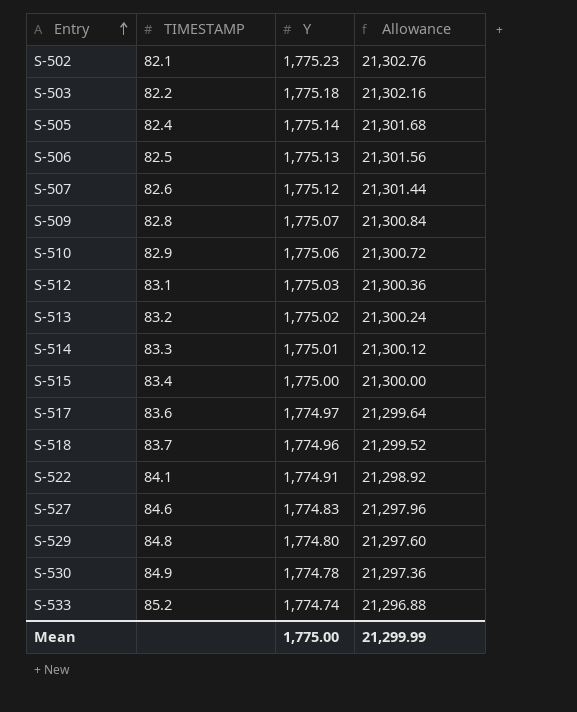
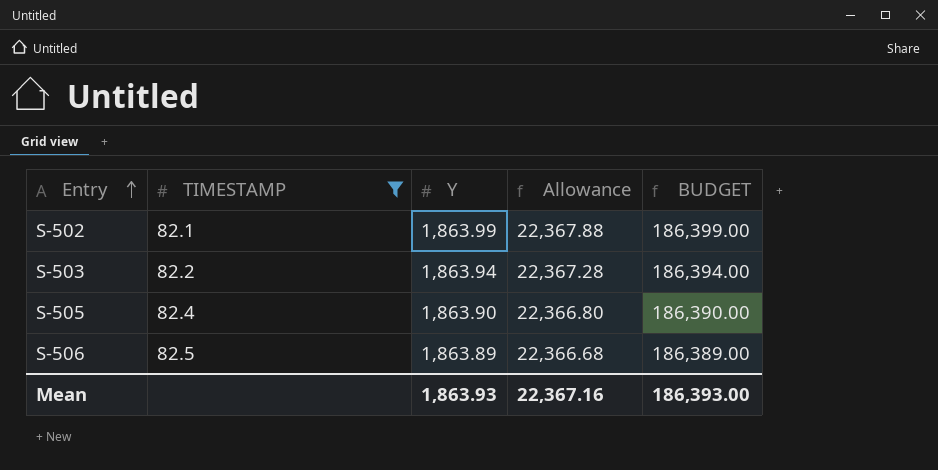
filter: none -> TIMESTAMP <= 82.5
column BUDGET | formula: none -> [Y] * 100
S-502 | Y: 1,775.23 -> 1,863.99
S-502 | Allowance: 21,302.76 -> 22,367.88
S-503 | Y: 1,775.18 -> 1,863.94
S-503 | Allowance: 21,302.16 -> 22,367.28
S-505 | Y: 1,775.14 -> 1,863.90
S-505 | Allowance: 21,301.68 -> 22,366.80
S-506 | Y: 1,775.13 -> 1,863.89
S-506 | Allowance: 21,301.56 -> 22,366.68
Mean | Y: 1,775.00 -> 1,863.93
Mean | Allowance: 21,299.99 -> 22,367.16

